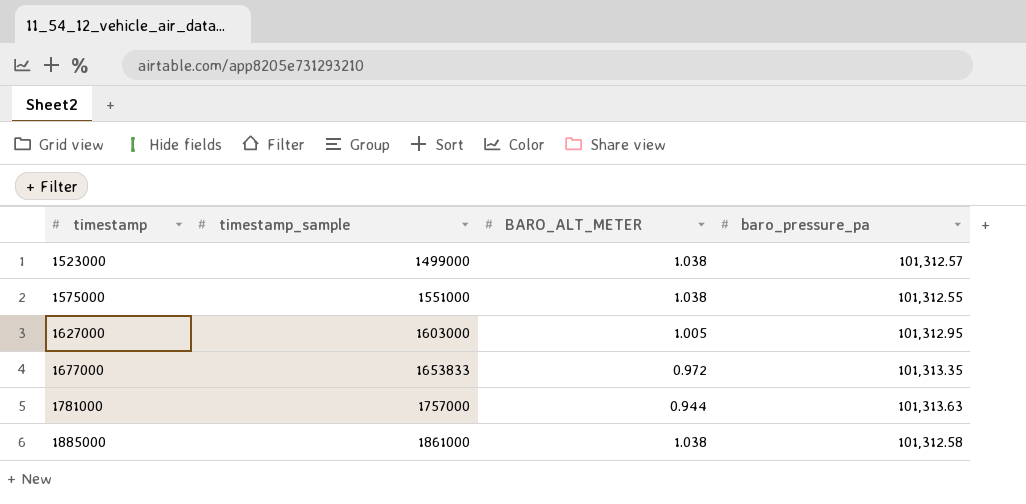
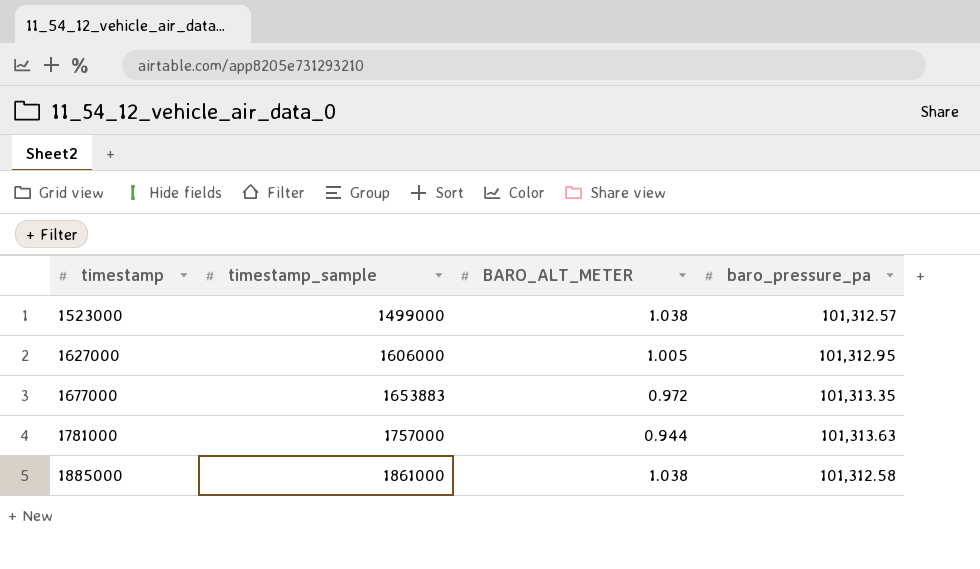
row 1575000: 1551000 | 1.038 | 101,312.55 -> none
1627000 | timestamp_sample: 1603000 -> 1606000
1677000 | timestamp_sample: 1653833 -> 1653883

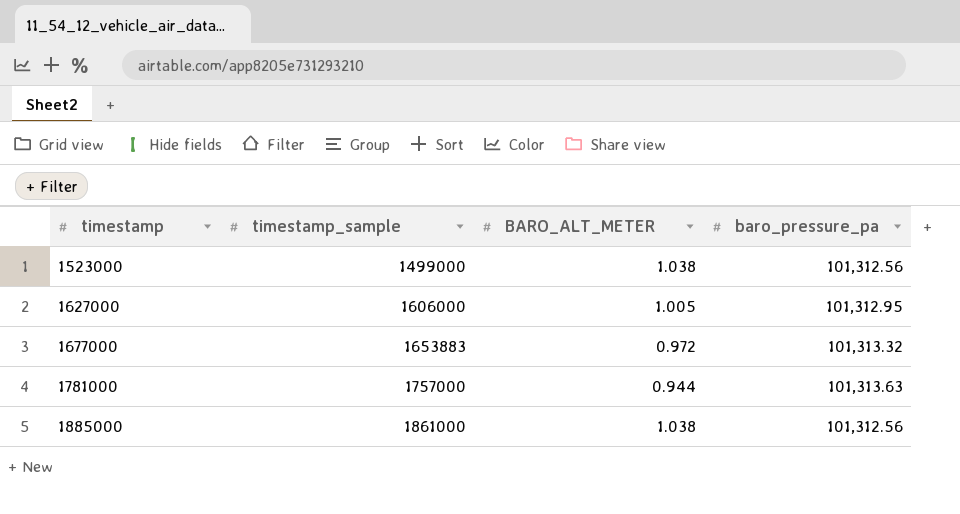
1523000 | baro_pressure_pa: 101,312.57 -> 101,312.56
1677000 | baro_pressure_pa: 101,313.35 -> 101,313.32
1885000 | baro_pressure_pa: 101,312.58 -> 101,312.56

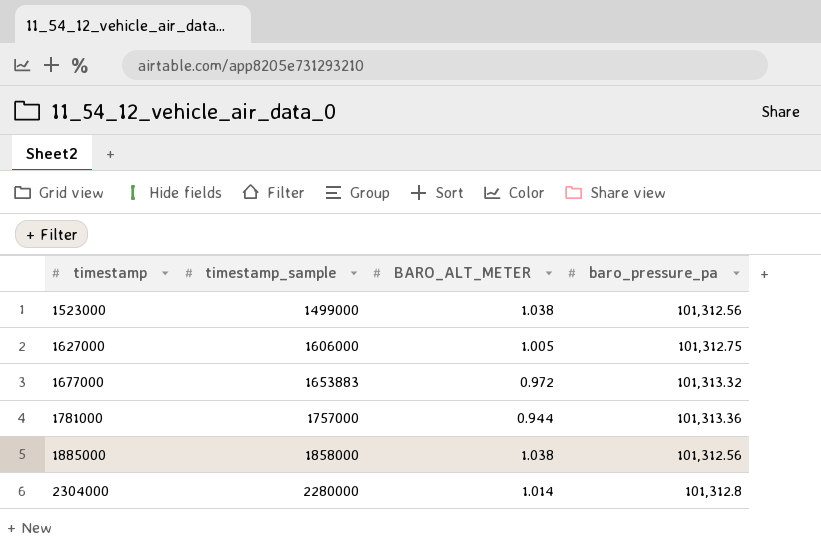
1627000 | baro_pressure_pa: 101,312.95 -> 101,312.75
1781000 | baro_pressure_pa: 101,313.63 -> 101,313.36
1885000 | timestamp_sample: 1861000 -> 1858000
row 2304000: none -> 2280000 | 1.014 | 101,312.8

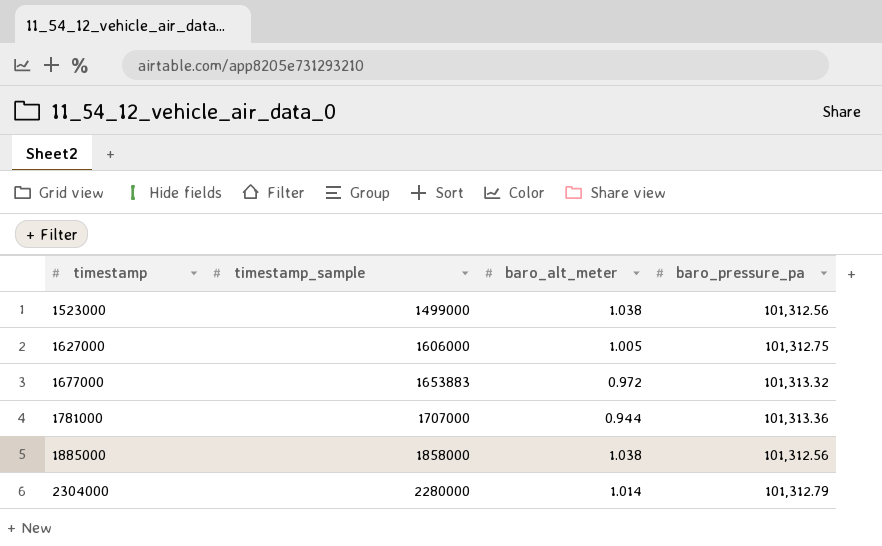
column name: BARO_ALT_METER -> baro_alt_meter
1781000 | timestamp_sample: 1757000 -> 1707000
2304000 | baro_pressure_pa: 101,312.8 -> 101,312.79

